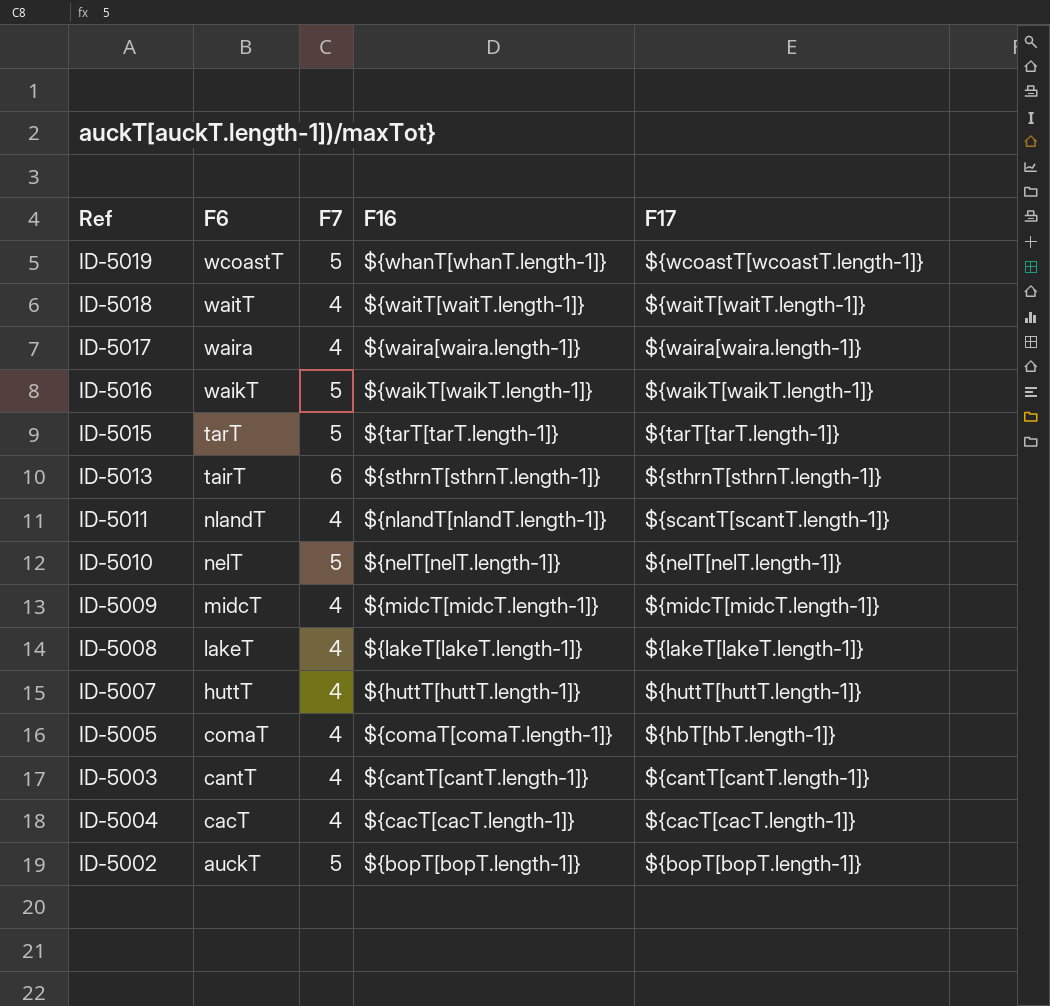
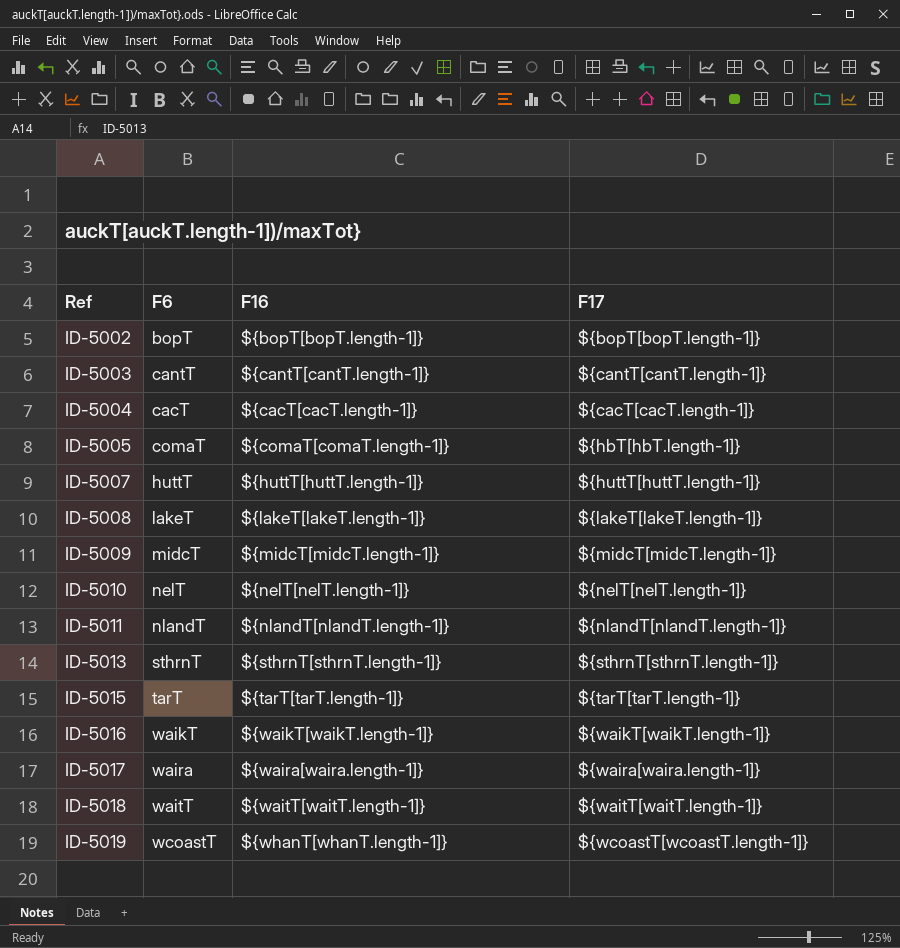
row order: F6 descending -> Ref ascending
column F7 | position: 3 -> none
ID-5002 | F6: auckT -> bopT
ID-5011 | F17: ${scantT[scantT.length-1]} -> ${nlandT[nlandT.length-1]}
ID-5013 | F6: tairT -> sthrnT

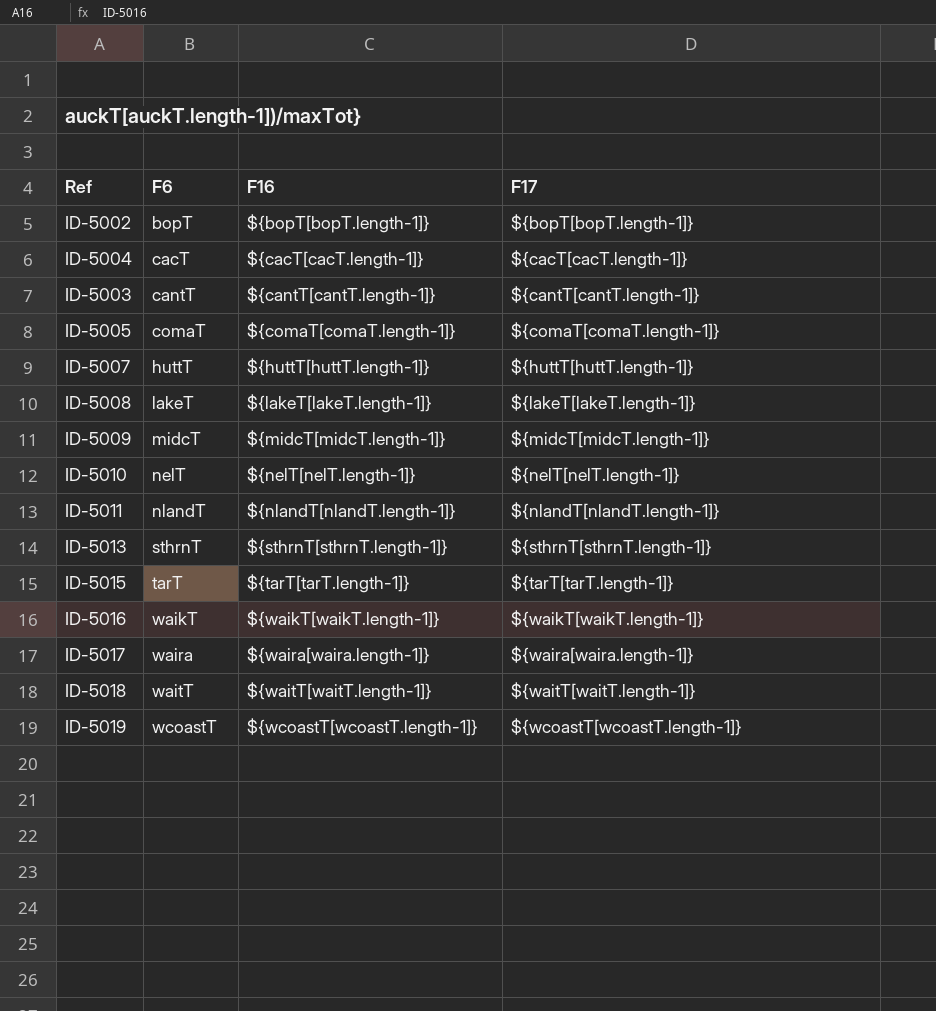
row order: Ref ascending -> F6 ascending
ID-5005 | F17: ${hbT[hbT.length-1]} -> ${comaT[comaT.length-1]}
ID-5019 | F16: ${whanT[whanT.length-1]} -> ${wcoastT[wcoastT.length-1]}

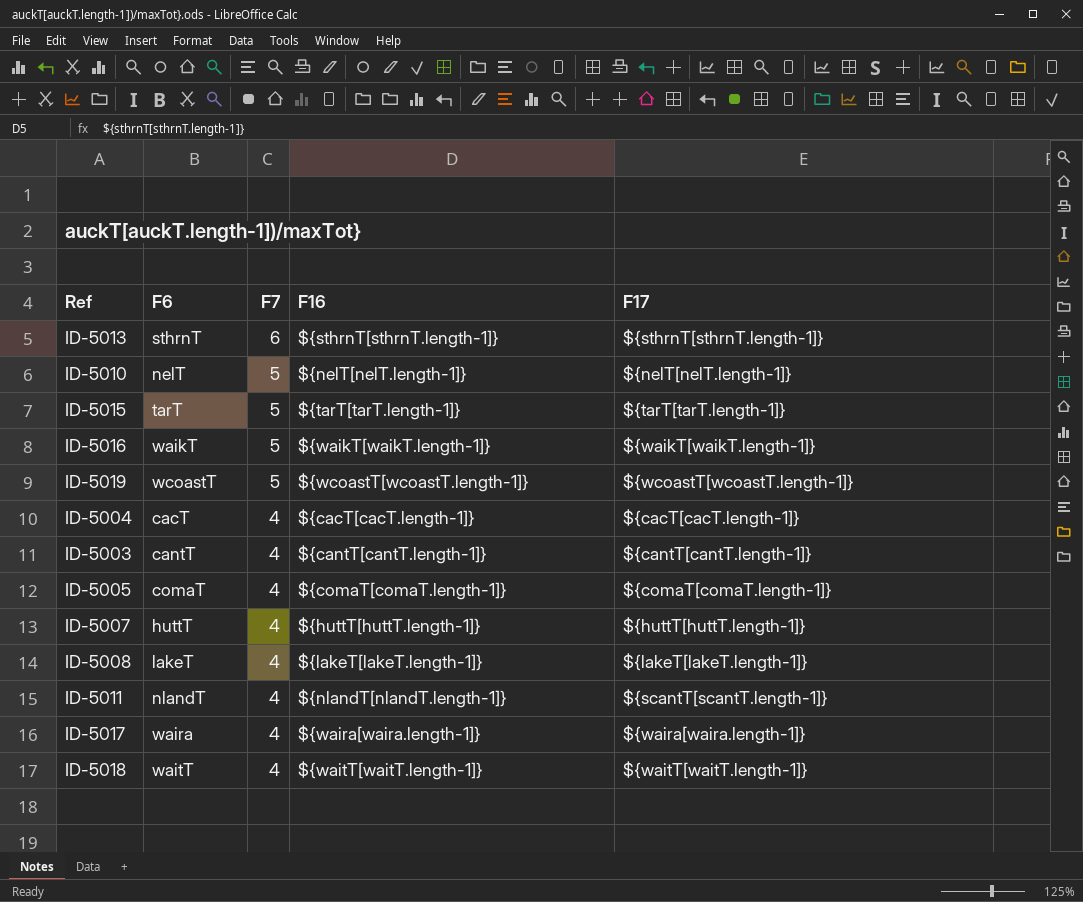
row order: F6 ascending -> F7 descending
column F7 | position: none -> 3
row ID-5002: bopT | ${bopT[bopT.length-1]} | ${bopT[bopT.length-1]} -> none
row ID-5009: midcT | ${midcT[midcT.length-1]} | ${midcT[midcT.length-1]} -> none
ID-5011 | F17: ${nlandT[nlandT.length-1]} -> ${scantT[scantT.length-1]}

